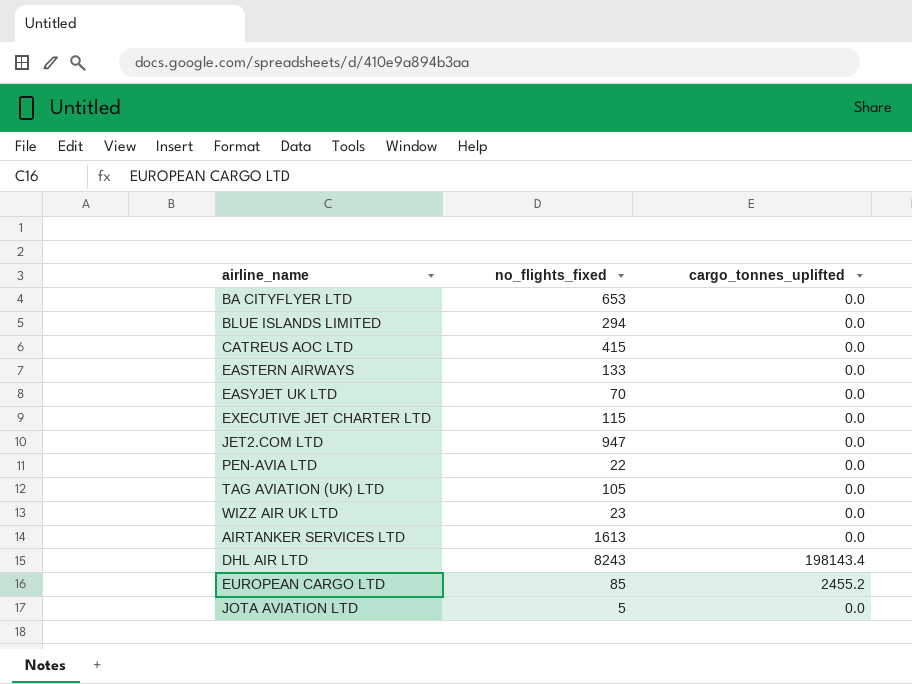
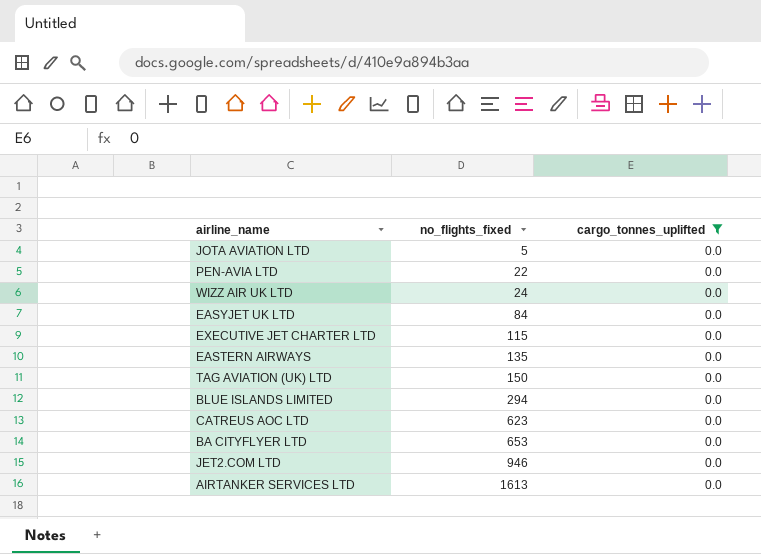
filter: none -> cargo_tonnes_uplifted = 0.0
row order: none -> no_flights_fixed ascending
WIZZ AIR UK LTD | no_flights_fixed: 23 -> 24
EASYJET UK LTD | no_flights_fixed: 70 -> 84
EASTERN AIRWAYS | no_flights_fixed: 133 -> 135
TAG AVIATION (UK) LTD | no_flights_fixed: 105 -> 150
CATREUS AOC LTD | no_flights_fixed: 415 -> 623
JET2.COM LTD | no_flights_fixed: 947 -> 946

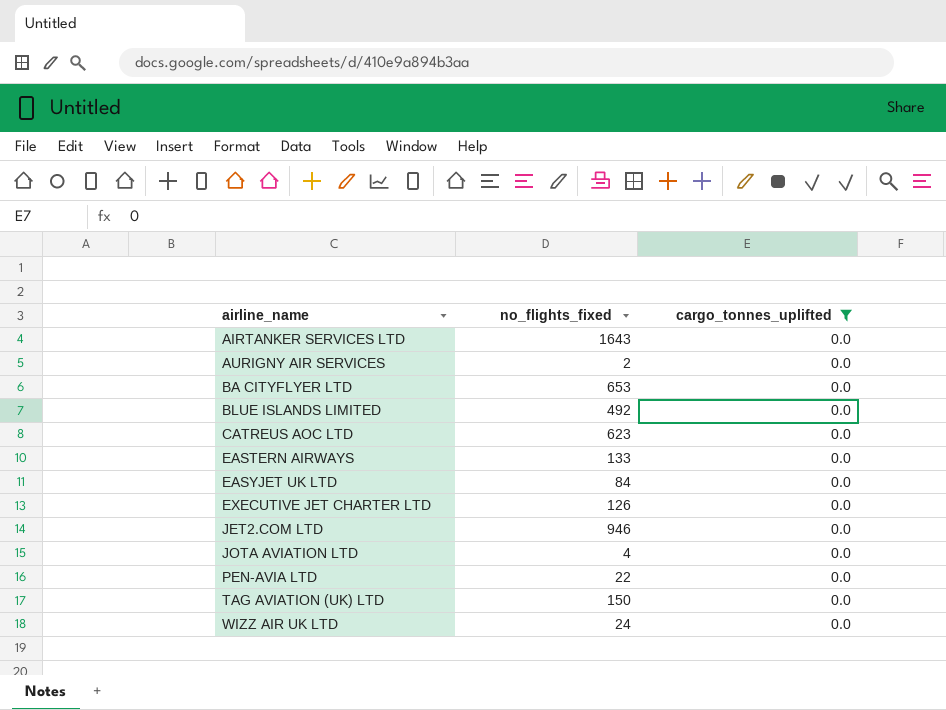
row order: no_flights_fixed ascending -> airline_name ascending
AIRTANKER SERVICES LTD | no_flights_fixed: 1613 -> 1643
row AURIGNY AIR SERVICES: none -> 2 | 0.0
BLUE ISLANDS LIMITED | no_flights_fixed: 294 -> 492
EASTERN AIRWAYS | no_flights_fixed: 135 -> 133
EXECUTIVE JET CHARTER LTD | no_flights_fixed: 115 -> 126
JOTA AVIATION LTD | no_flights_fixed: 5 -> 4

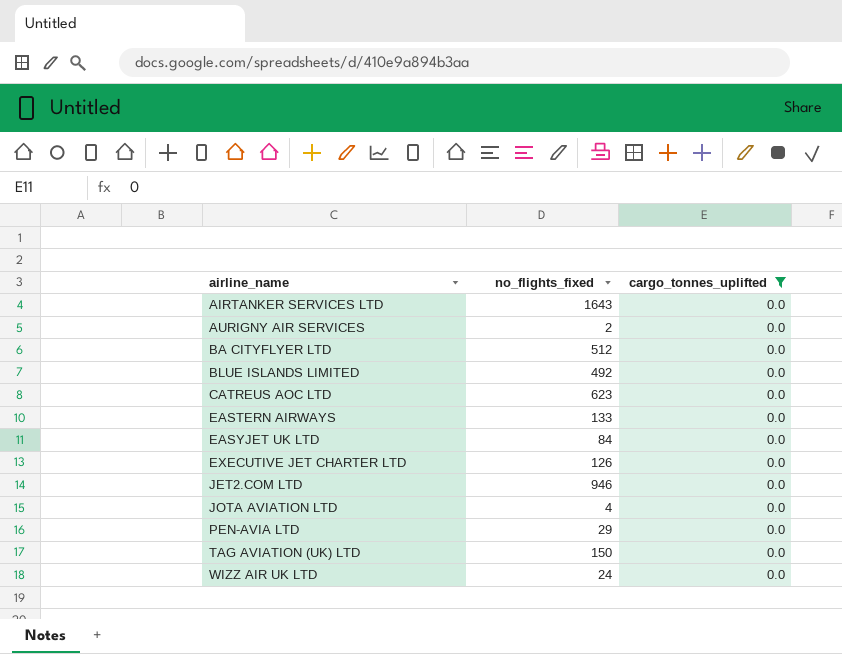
BA CITYFLYER LTD | no_flights_fixed: 653 -> 512
PEN-AVIA LTD | no_flights_fixed: 22 -> 29

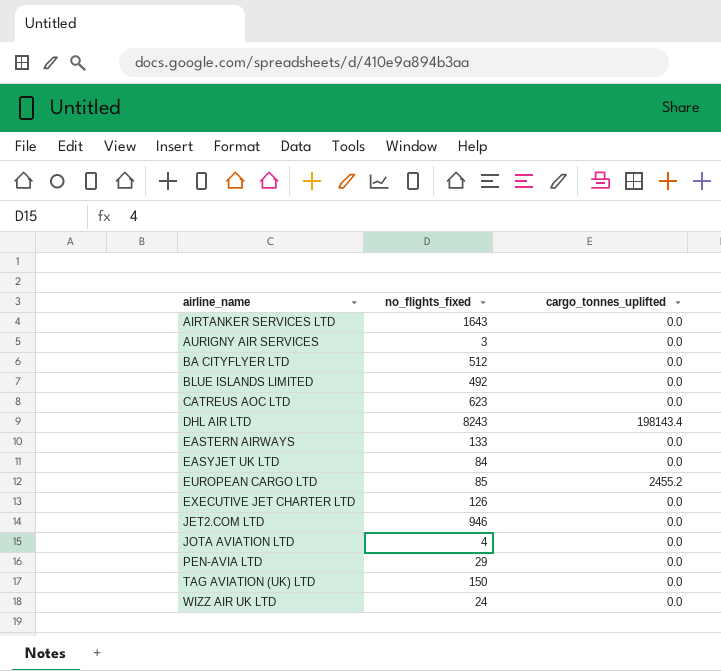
filter: cargo_tonnes_uplifted = 0.0 -> none
AURIGNY AIR SERVICES | no_flights_fixed: 2 -> 3

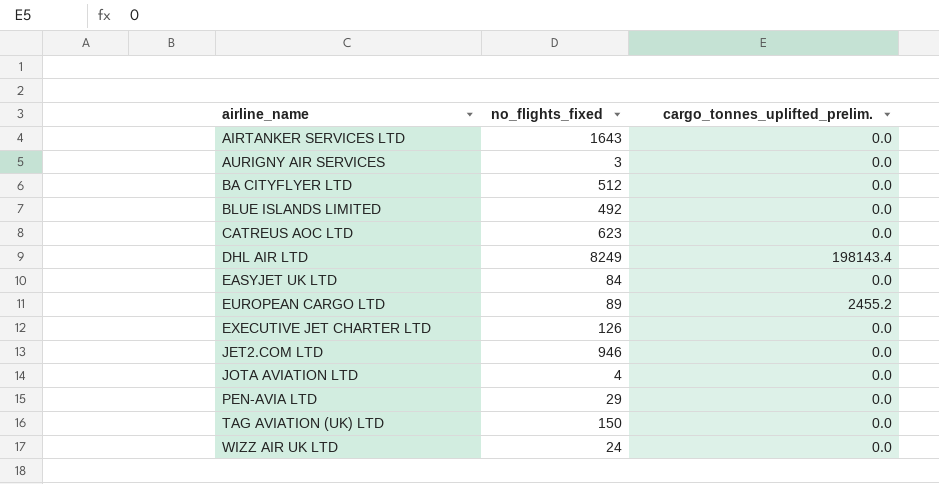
column name: cargo_tonnes_uplifted -> cargo_tonnes_uplifted_prelim.
row EASTERN AIRWAYS: 133 | 0.0 -> none
DHL AIR LTD | no_flights_fixed: 8243 -> 8249
EUROPEAN CARGO LTD | no_flights_fixed: 85 -> 89

